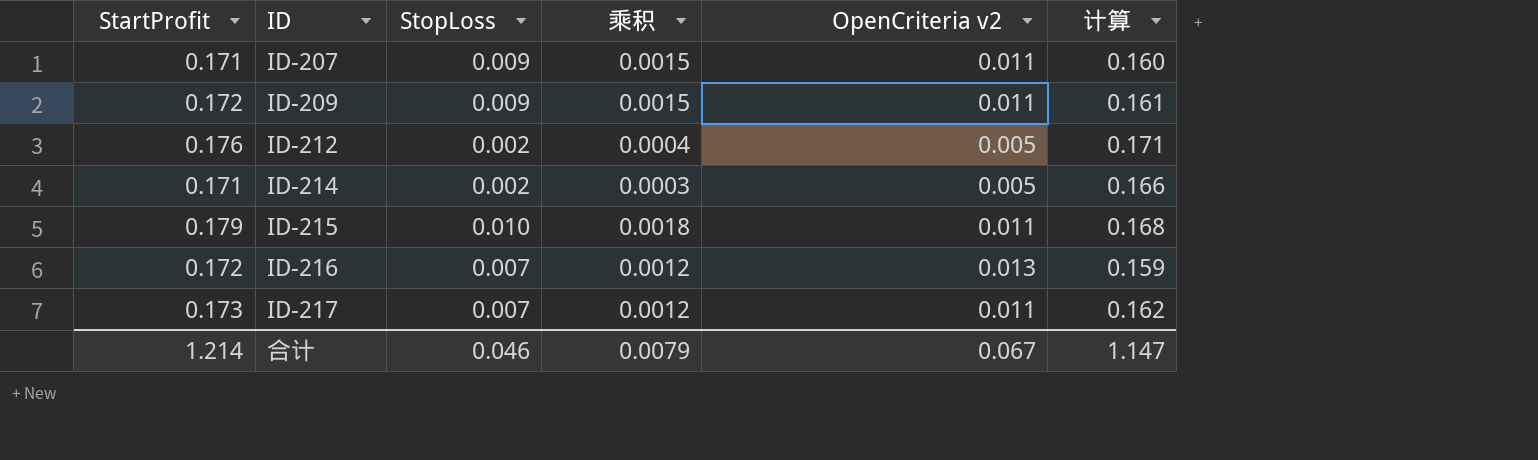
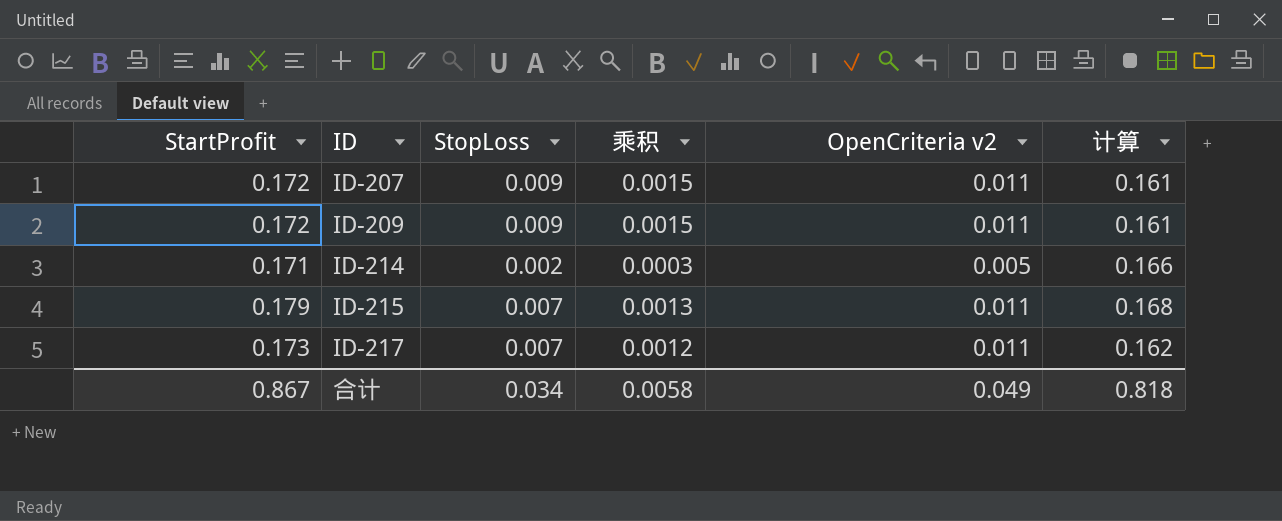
row ID-212: 0.176 | 0.002 | 0.0004 | 0.005 | 0.171 -> none
row ID-216: 0.172 | 0.007 | 0.0012 | 0.013 | 0.159 -> none
ID-207 | StartProfit: 0.171 -> 0.172
ID-207 | 计算: 0.160 -> 0.161
ID-215 | StopLoss: 0.010 -> 0.007
ID-215 | 乘积: 0.0018 -> 0.0013
合计 | StartProfit: 1.214 -> 0.867
合计 | StopLoss: 0.046 -> 0.034
合计 | 乘积: 0.0079 -> 0.0058
合计 | OpenCriteria v2: 0.067 -> 0.049
合计 | 计算: 1.147 -> 0.818

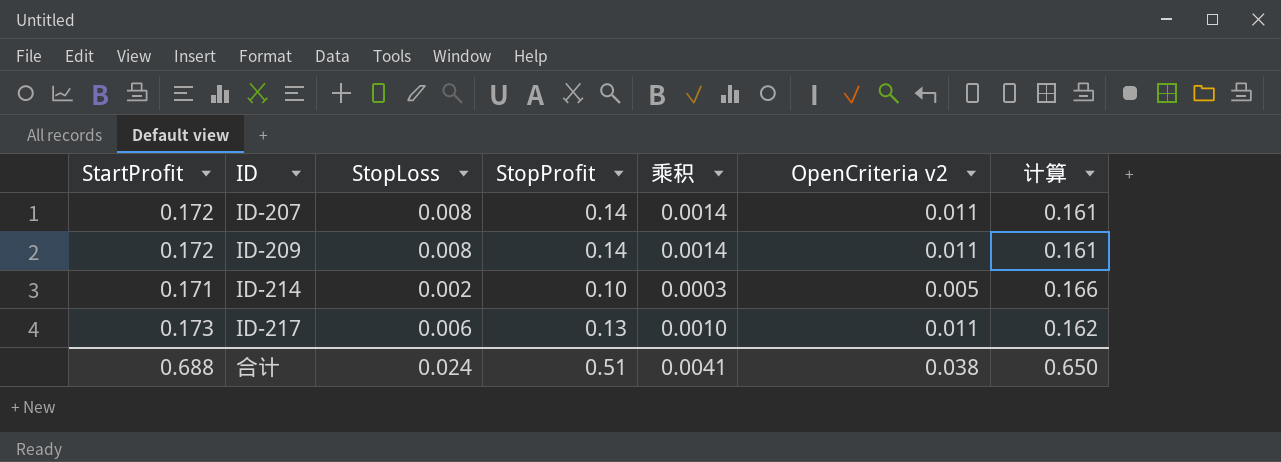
column StopProfit | position: none -> 4
row ID-215: 0.179 | 0.007 | 0.0013 | 0.011 | 0.168 -> none
ID-207 | StopLoss: 0.009 -> 0.008
ID-207 | 乘积: 0.0015 -> 0.0014
ID-209 | StopLoss: 0.009 -> 0.008
ID-209 | 乘积: 0.0015 -> 0.0014
ID-217 | StopLoss: 0.007 -> 0.006
ID-217 | 乘积: 0.0012 -> 0.0010
合计 | StartProfit: 0.867 -> 0.688
合计 | StopLoss: 0.034 -> 0.024
合计 | 乘积: 0.0058 -> 0.0041
合计 | OpenCriteria v2: 0.049 -> 0.038
合计 | 计算: 0.818 -> 0.650

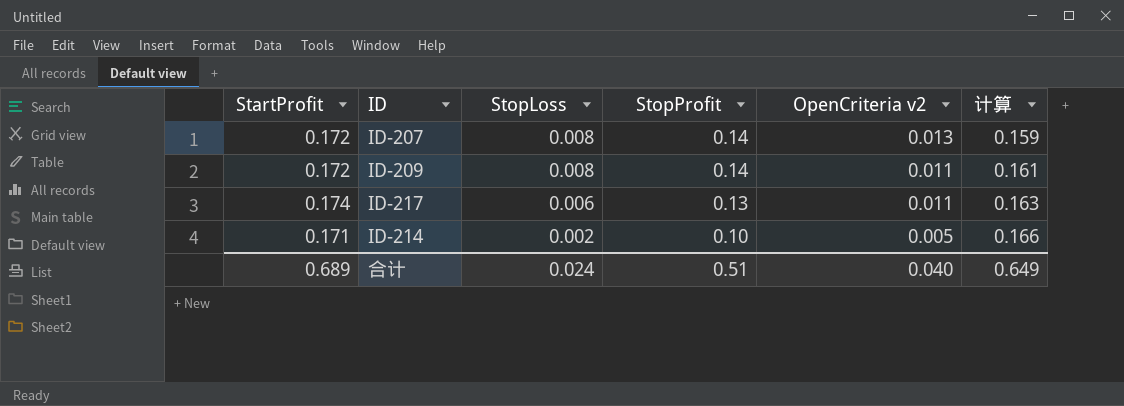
row order: ID ascending -> StopLoss descending
column 乘积 | formula: [StartProfit] * [StopLoss] -> none
ID-207 | OpenCriteria v2: 0.011 -> 0.013
ID-207 | 计算: 0.161 -> 0.159
ID-217 | StartProfit: 0.173 -> 0.174
ID-217 | 计算: 0.162 -> 0.163
合计 | StartProfit: 0.688 -> 0.689
合计 | OpenCriteria v2: 0.038 -> 0.040
合计 | 计算: 0.650 -> 0.649

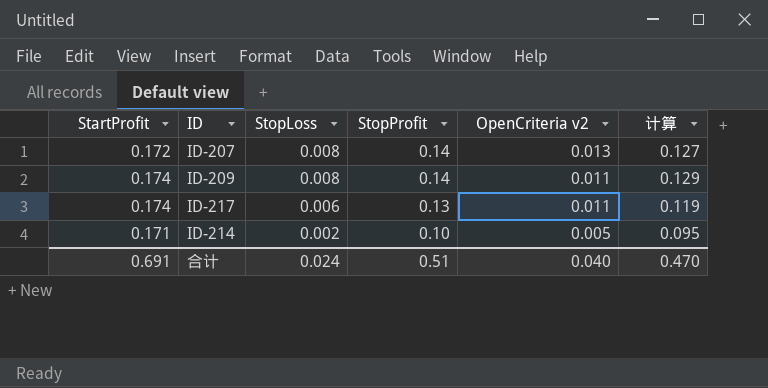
column 计算 | formula: [StartProfit] - [OpenCriteria v2] -> [StopProfit] - [OpenCriteria v2]
ID-209 | StartProfit: 0.172 -> 0.174
合计 | StartProfit: 0.689 -> 0.691
合计 | 计算: 0.649 -> 0.470

